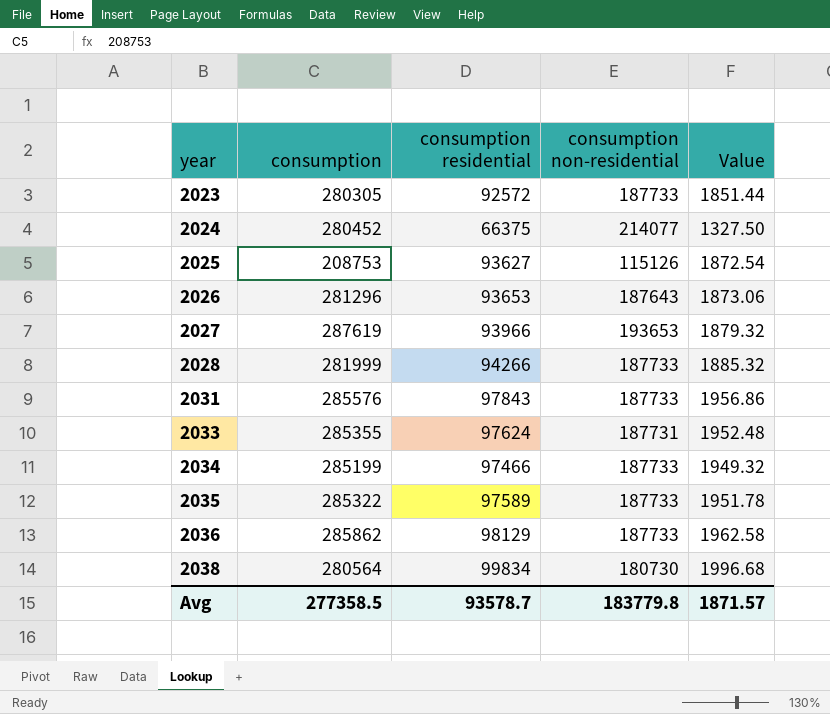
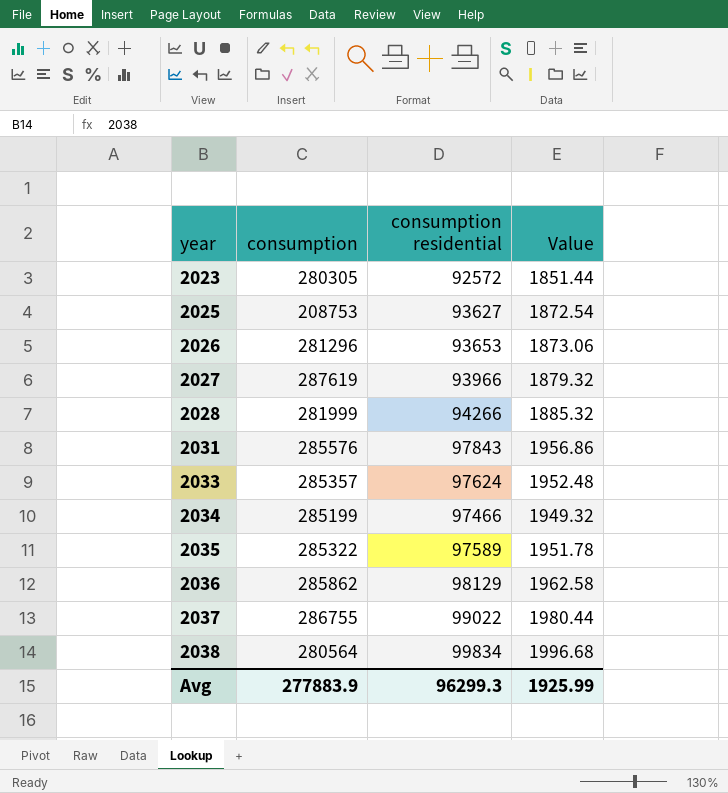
column consumption non-residential | formula: [consumption] - [consumption residential] -> none
row 2024: 280452 | 66375 | 214077 | 1327.50 -> none
2033 | consumption: 285355 -> 285357
row 2037: none -> 286755 | 99022 | 1980.44
Avg | consumption: 277358.5 -> 277883.9
Avg | consumption residential: 93578.7 -> 96299.3
Avg | Value: 1871.57 -> 1925.99

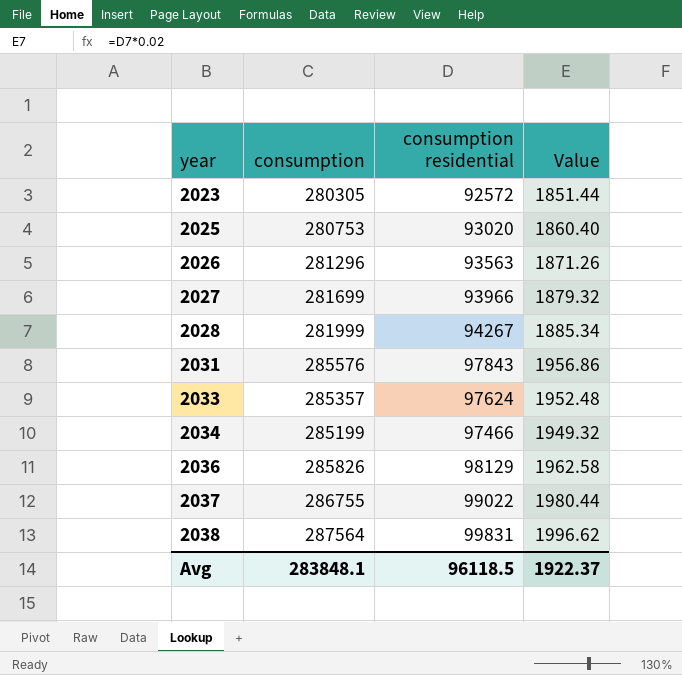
row 2035: 285322 | 97589 | 1951.78 -> none
2025 | consumption: 208753 -> 280753
2025 | consumption residential: 93627 -> 93020
2025 | Value: 1872.54 -> 1860.40
2026 | consumption residential: 93653 -> 93563
2026 | Value: 1873.06 -> 1871.26
2027 | consumption: 287619 -> 281699
2028 | consumption residential: 94266 -> 94267
2028 | Value: 1885.32 -> 1885.34
2036 | consumption: 285862 -> 285826
2038 | consumption: 280564 -> 287564
2038 | consumption residential: 99834 -> 99831
2038 | Value: 1996.68 -> 1996.62
Avg | consumption: 277883.9 -> 283848.1
Avg | consumption residential: 96299.3 -> 96118.5
Avg | Value: 1925.99 -> 1922.37

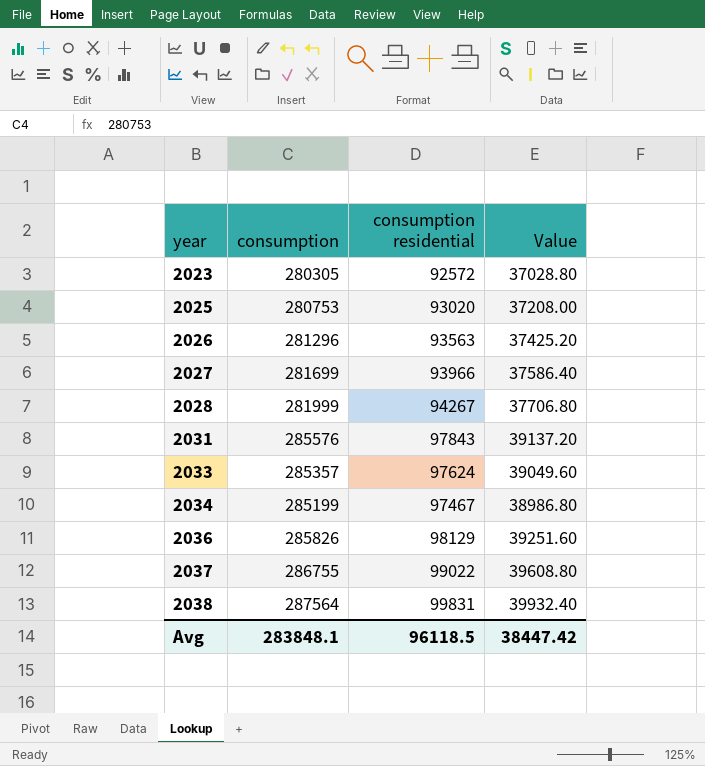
column Value | formula: [consumption residential] * 0.02 -> [consumption residential] * 0.4
2034 | consumption residential: 97466 -> 97467
Avg | Value: 1922.37 -> 38447.42

